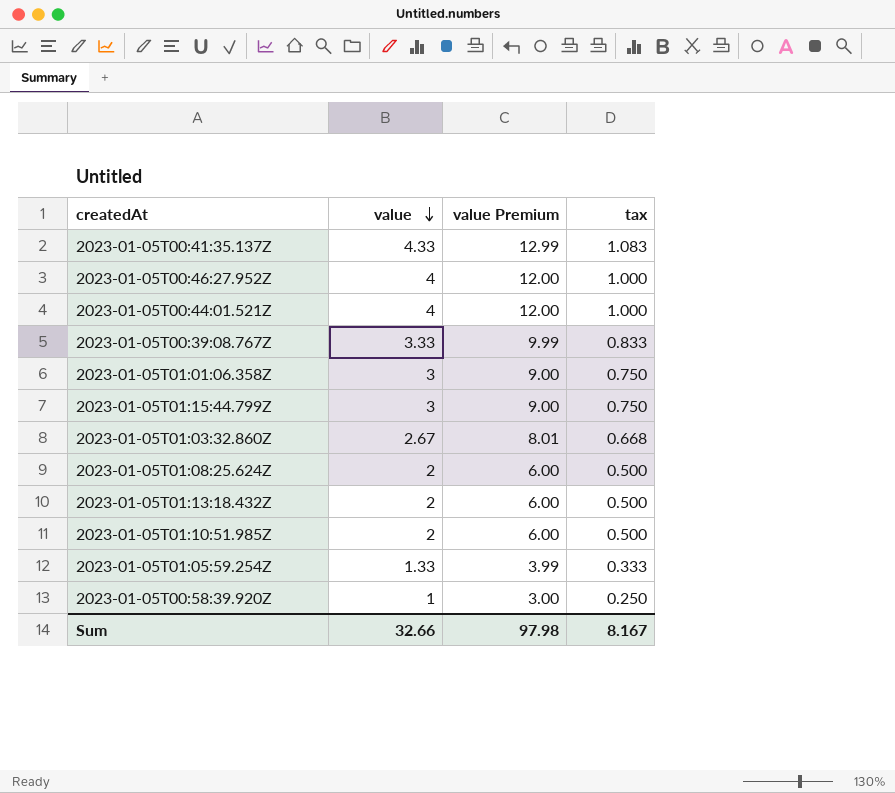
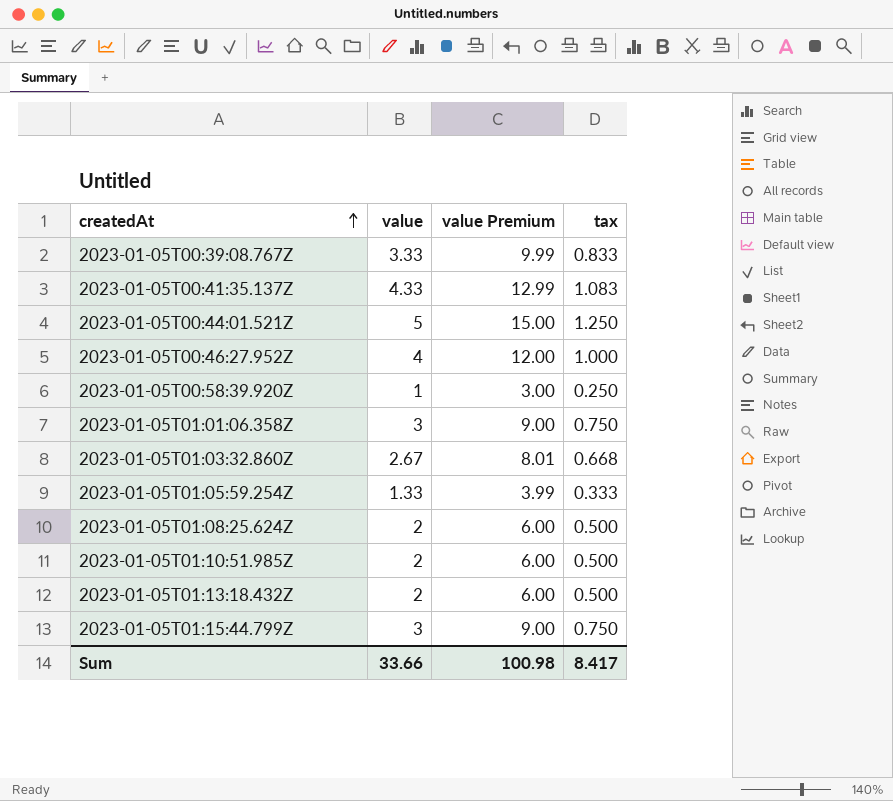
row order: value descending -> createdAt ascending
2023-01-05T00:44:01.521Z | value: 4 -> 5
2023-01-05T00:44:01.521Z | value Premium: 12.00 -> 15.00
2023-01-05T00:44:01.521Z | tax: 1.000 -> 1.250
Sum | value: 32.66 -> 33.66
Sum | value Premium: 97.98 -> 100.98
Sum | tax: 8.167 -> 8.417

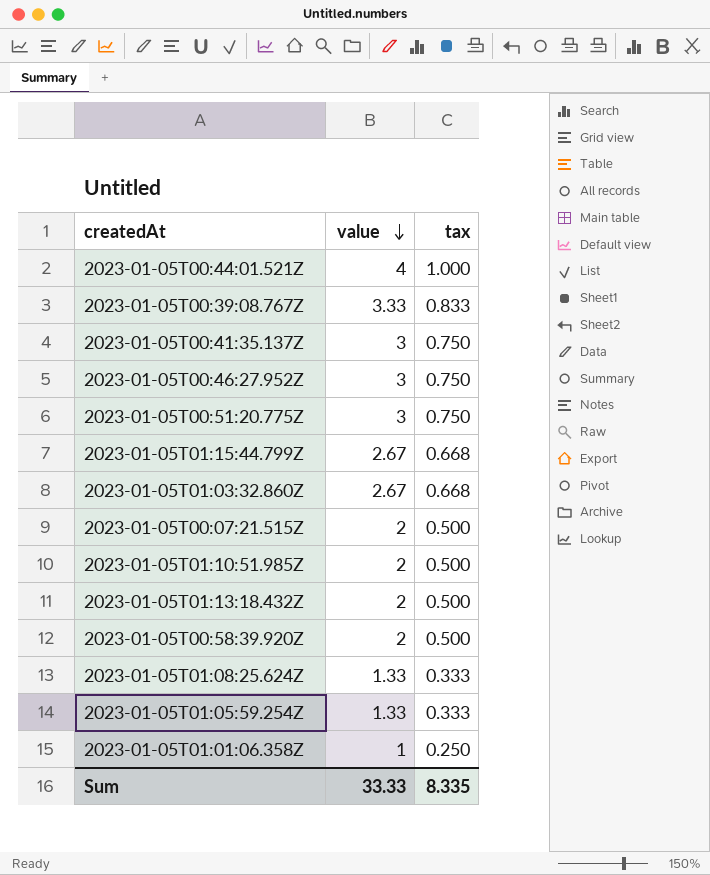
row order: createdAt ascending -> value descending
column value Premium | formula: [value] * 3 -> none
2023-01-05T00:44:01.521Z | value: 5 -> 4
2023-01-05T00:44:01.521Z | tax: 1.250 -> 1.000
2023-01-05T00:41:35.137Z | value: 4.33 -> 3
2023-01-05T00:41:35.137Z | tax: 1.083 -> 0.750
2023-01-05T00:46:27.952Z | value: 4 -> 3
2023-01-05T00:46:27.952Z | tax: 1.000 -> 0.750
row 2023-01-05T00:51:20.775Z: none -> 3 | 0.750
2023-01-05T01:15:44.799Z | value: 3 -> 2.67
2023-01-05T01:15:44.799Z | tax: 0.750 -> 0.668
row 2023-01-05T00:07:21.515Z: none -> 2 | 0.500
2023-01-05T00:58:39.920Z | value: 1 -> 2
2023-01-05T00:58:39.920Z | tax: 0.250 -> 0.500
2023-01-05T01:08:25.624Z | value: 2 -> 1.33
2023-01-05T01:08:25.624Z | tax: 0.500 -> 0.333
2023-01-05T01:01:06.358Z | value: 3 -> 1
2023-01-05T01:01:06.358Z | tax: 0.750 -> 0.250
Sum | value: 33.66 -> 33.33
Sum | tax: 8.417 -> 8.335

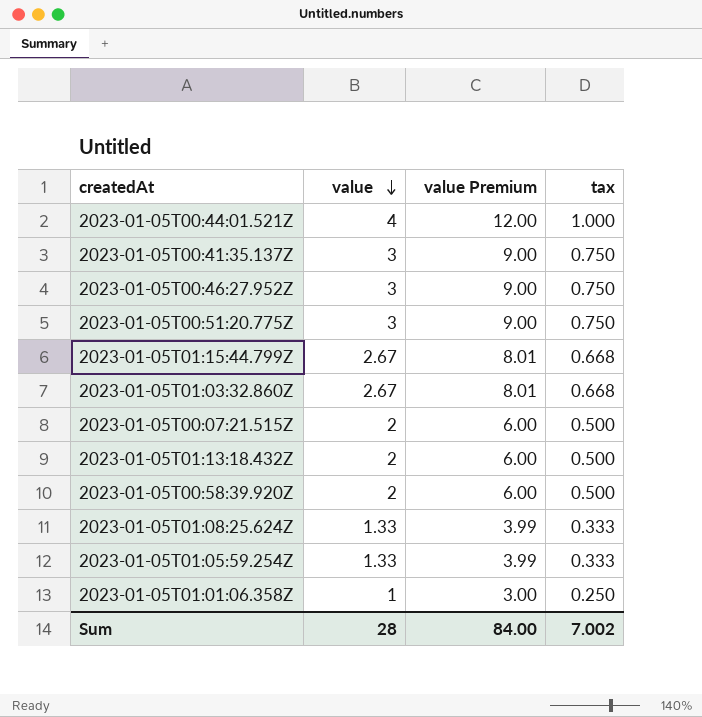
column value Premium | formula: none -> [value] * 3
row 2023-01-05T00:39:08.767Z: 3.33 | 0.833 -> none
row 2023-01-05T01:10:51.985Z: 2 | 0.500 -> none
Sum | value: 33.33 -> 28
Sum | tax: 8.335 -> 7.002

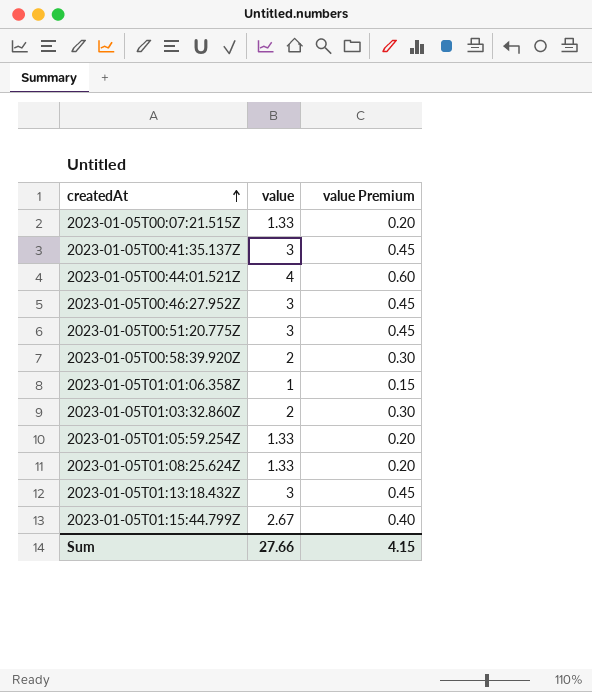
row order: value descending -> createdAt ascending
column tax | formula: [value] * 0.25 -> none
column value Premium | formula: [value] * 3 -> [value] * 0.15
2023-01-05T00:07:21.515Z | value: 2 -> 1.33
2023-01-05T01:03:32.860Z | value: 2.67 -> 2
2023-01-05T01:13:18.432Z | value: 2 -> 3
Sum | value: 28 -> 27.66
Sum | value Premium: 84.00 -> 4.15

